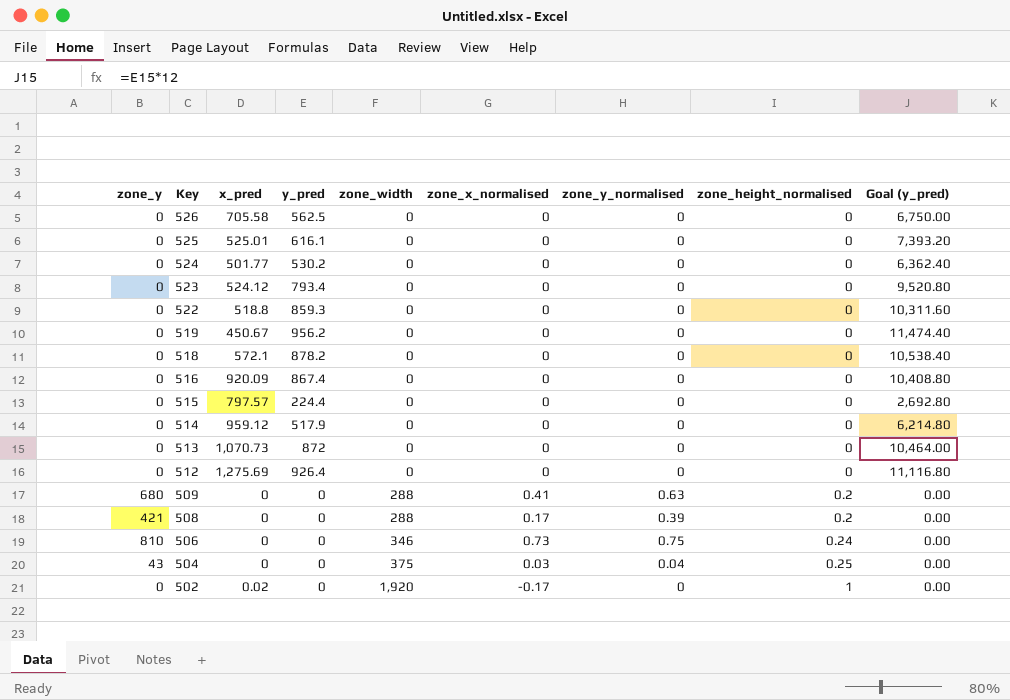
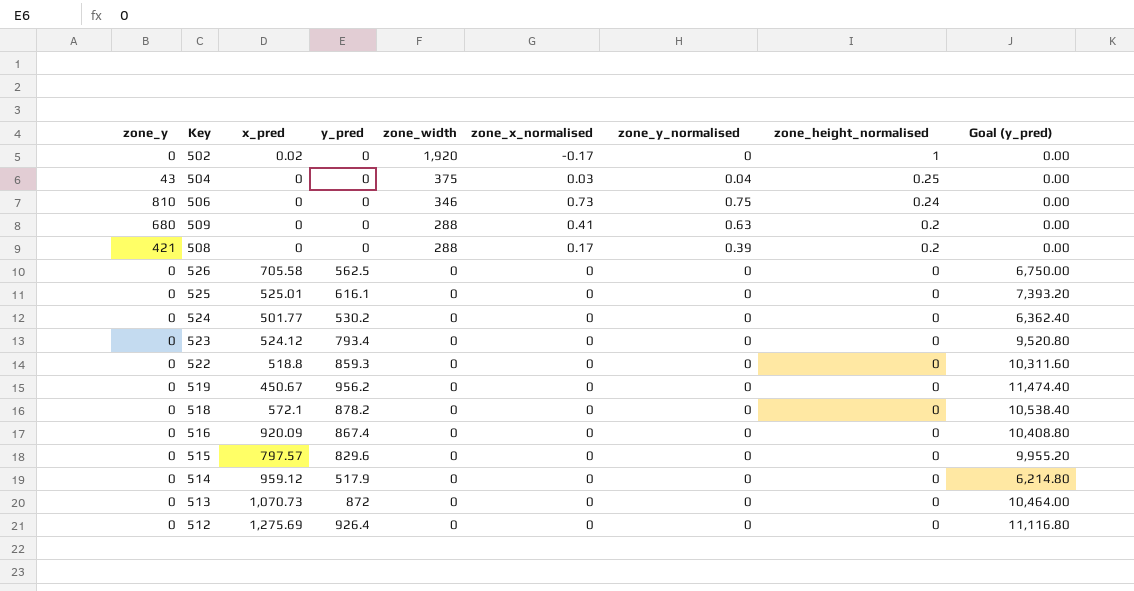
row order: Key descending -> zone_width descending
515 | y_pred: 224.4 -> 829.6
515 | Goal (y_pred): 2,692.80 -> 9,955.20

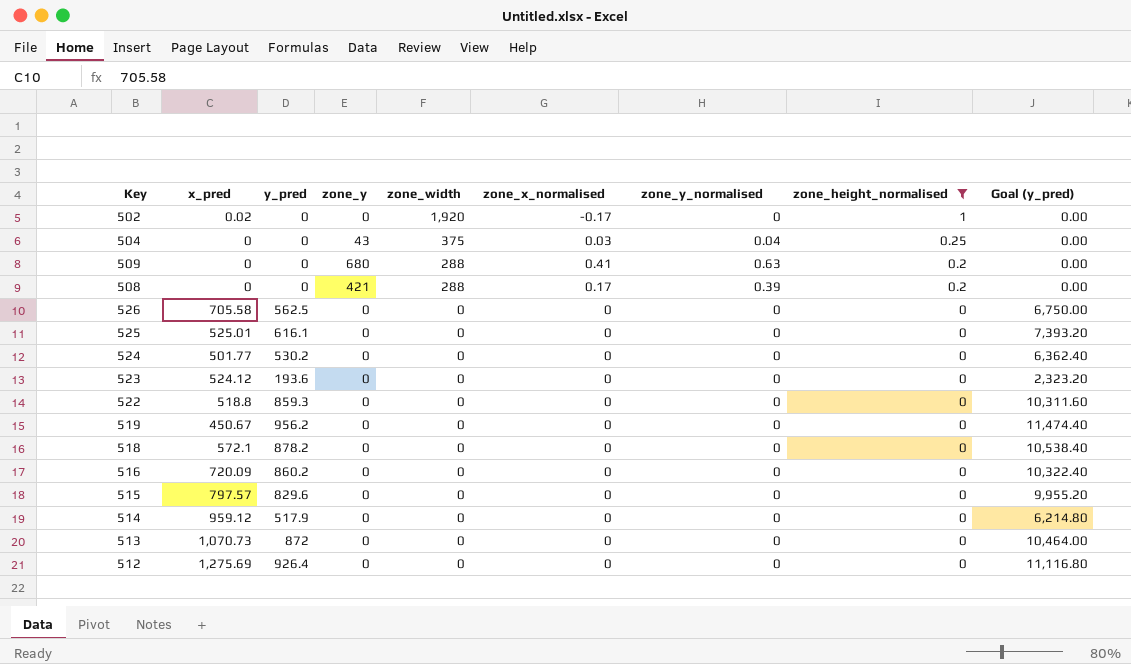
filter: none -> zone_height_normalised != 0.24
column zone_y | position: 1 -> 4
523 | y_pred: 793.4 -> 193.6
523 | Goal (y_pred): 9,520.80 -> 2,323.20
516 | x_pred: 920.09 -> 720.09
516 | y_pred: 867.4 -> 860.2
516 | Goal (y_pred): 10,408.80 -> 10,322.40

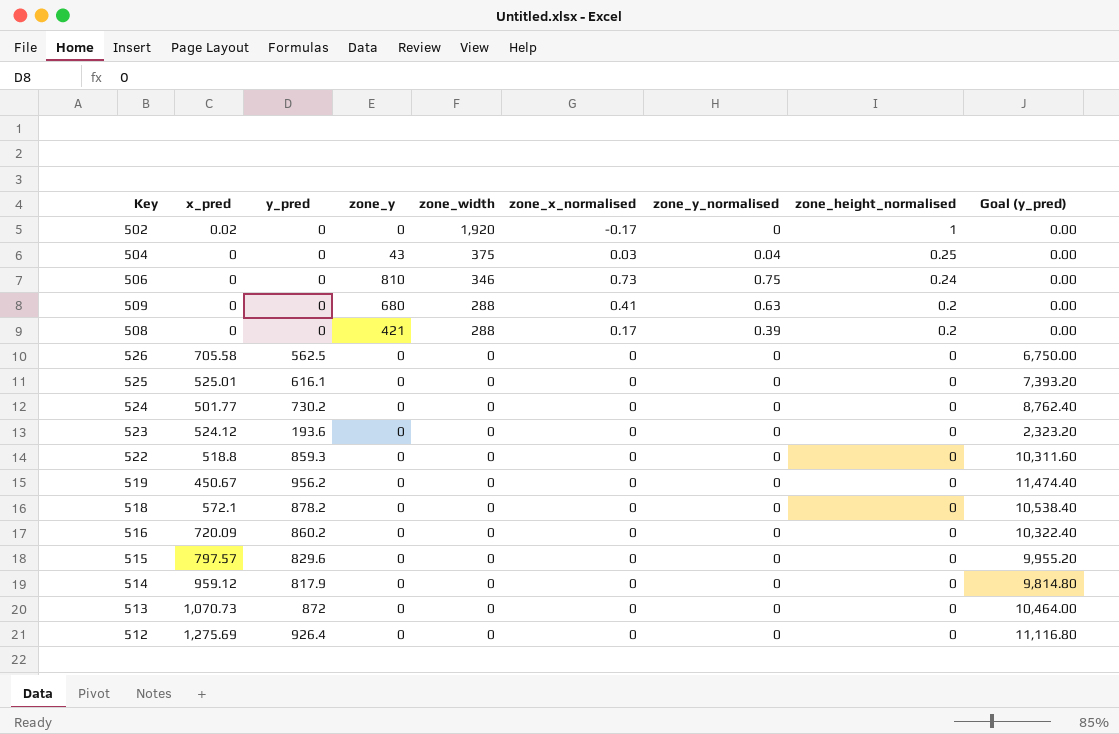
filter: zone_height_normalised != 0.24 -> none
524 | y_pred: 530.2 -> 730.2
524 | Goal (y_pred): 6,362.40 -> 8,762.40
514 | y_pred: 517.9 -> 817.9
514 | Goal (y_pred): 6,214.80 -> 9,814.80

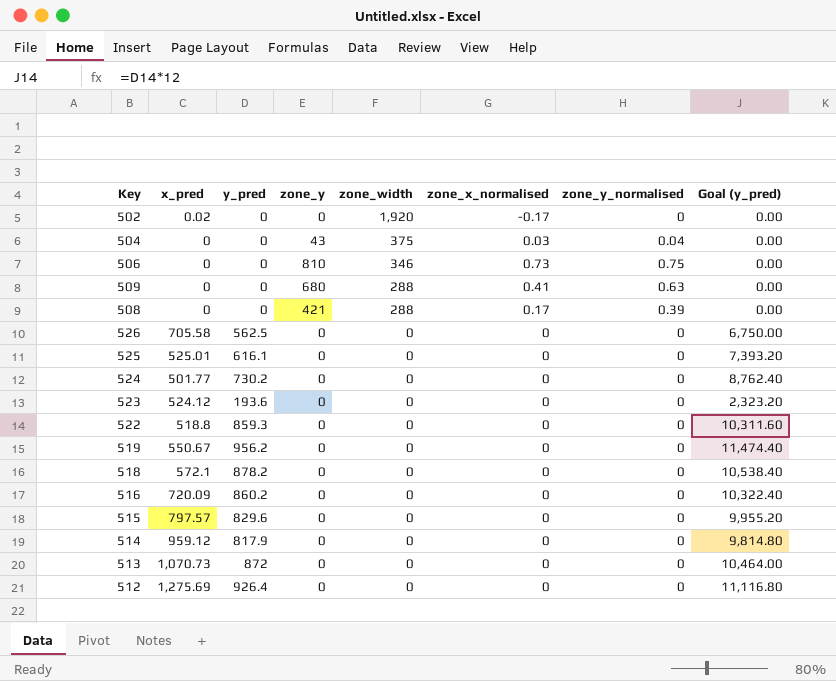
column zone_height_normalised | position: 8 -> none
519 | x_pred: 450.67 -> 550.67

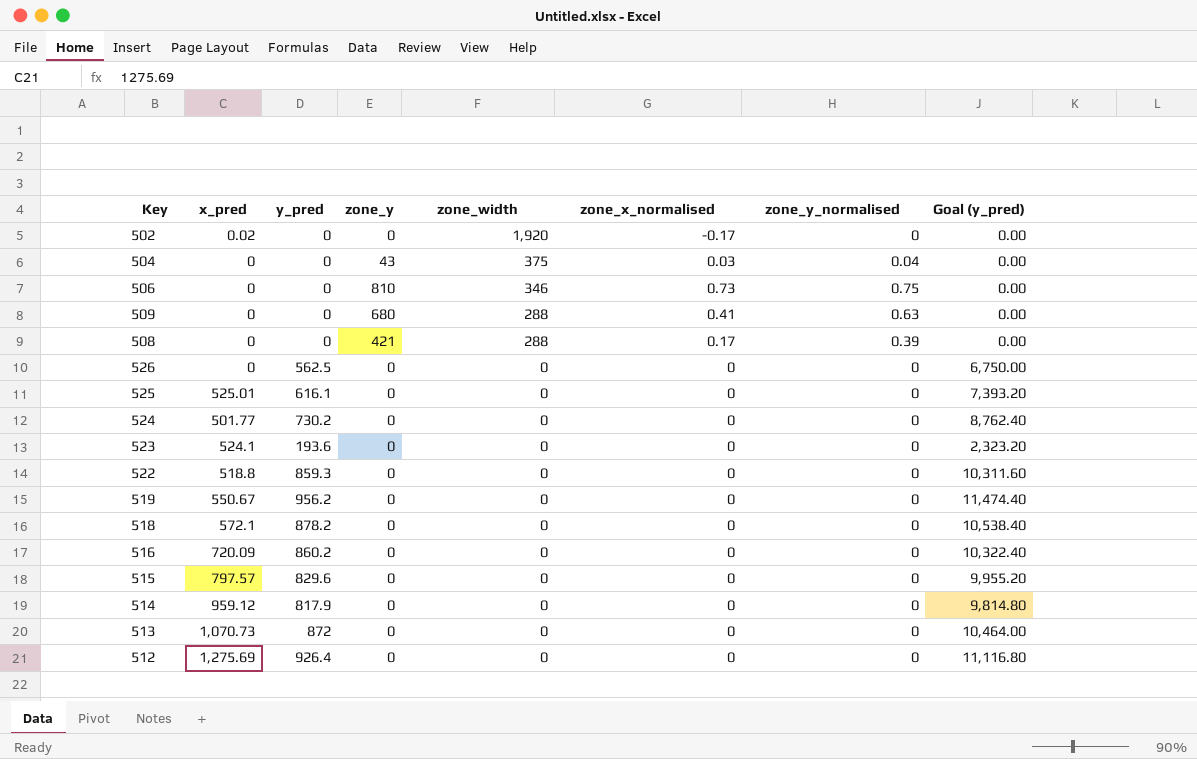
526 | x_pred: 705.58 -> 0
523 | x_pred: 524.12 -> 524.1

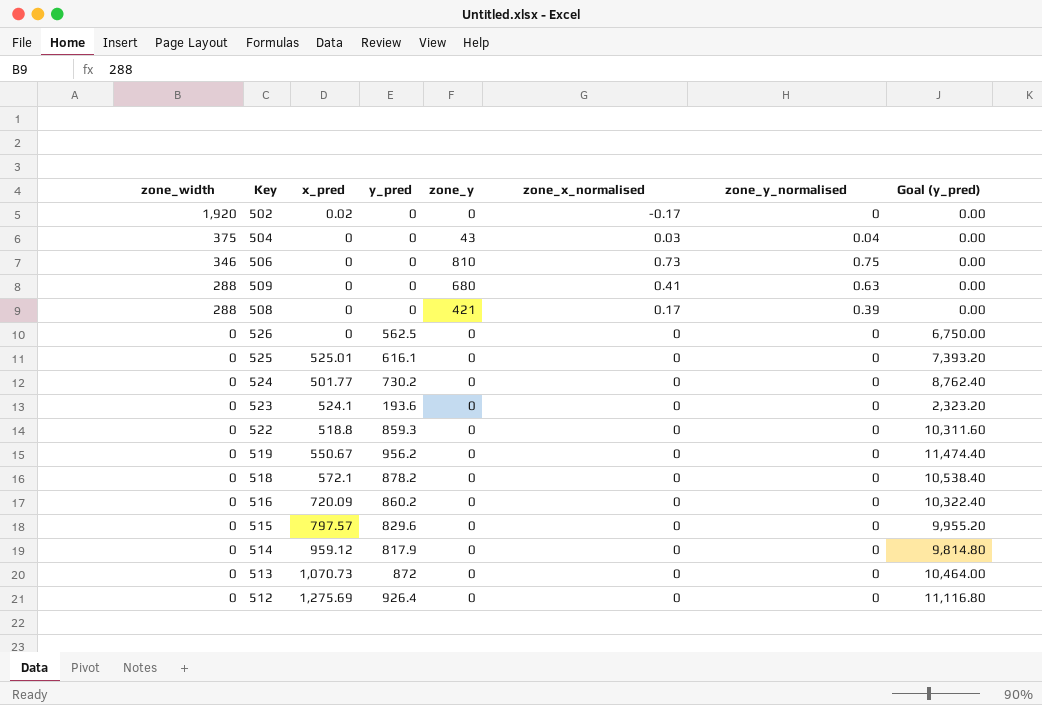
column zone_width | position: 5 -> 1

